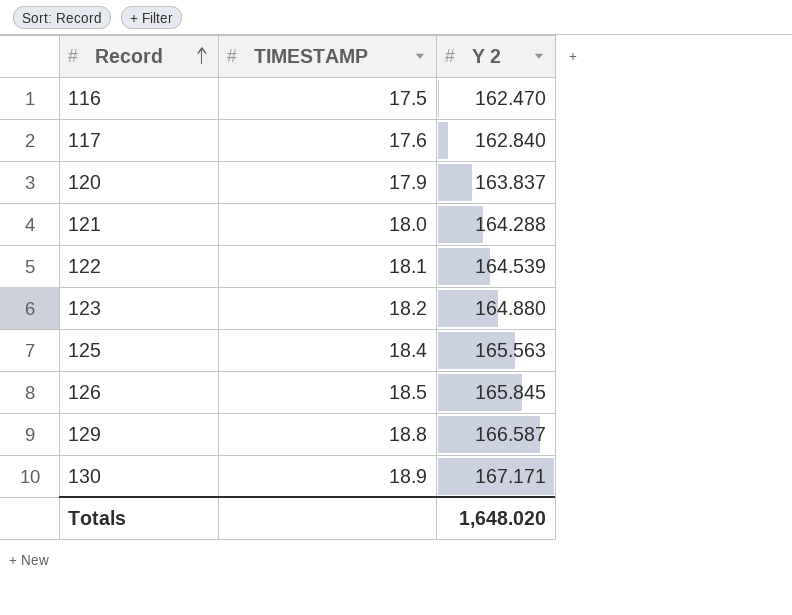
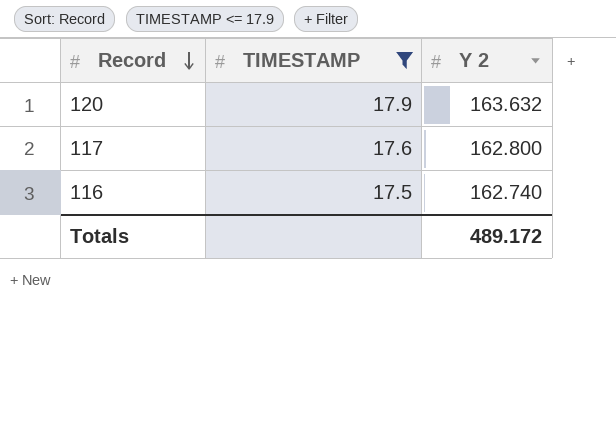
filter: none -> TIMESTAMP <= 17.9
row order: Record ascending -> Record descending
120 | Y 2: 163.837 -> 163.632
117 | Y 2: 162.840 -> 162.800
116 | Y 2: 162.470 -> 162.740
Totals | Y 2: 1,648.020 -> 489.172

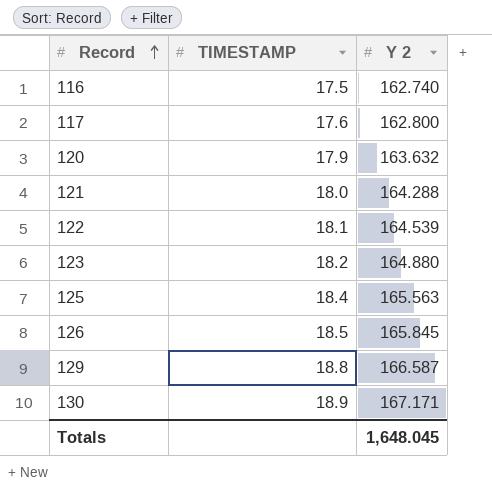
filter: TIMESTAMP <= 17.9 -> none
row order: Record descending -> Record ascending
Totals | Y 2: 489.172 -> 1,648.045

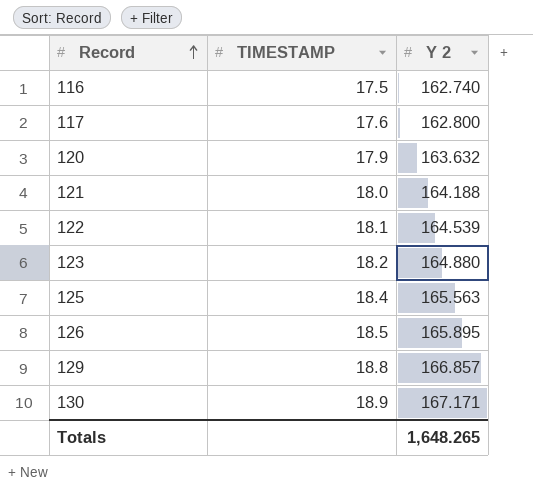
121 | Y 2: 164.288 -> 164.188
126 | Y 2: 165.845 -> 165.895
129 | Y 2: 166.587 -> 166.857
Totals | Y 2: 1,648.045 -> 1,648.265

